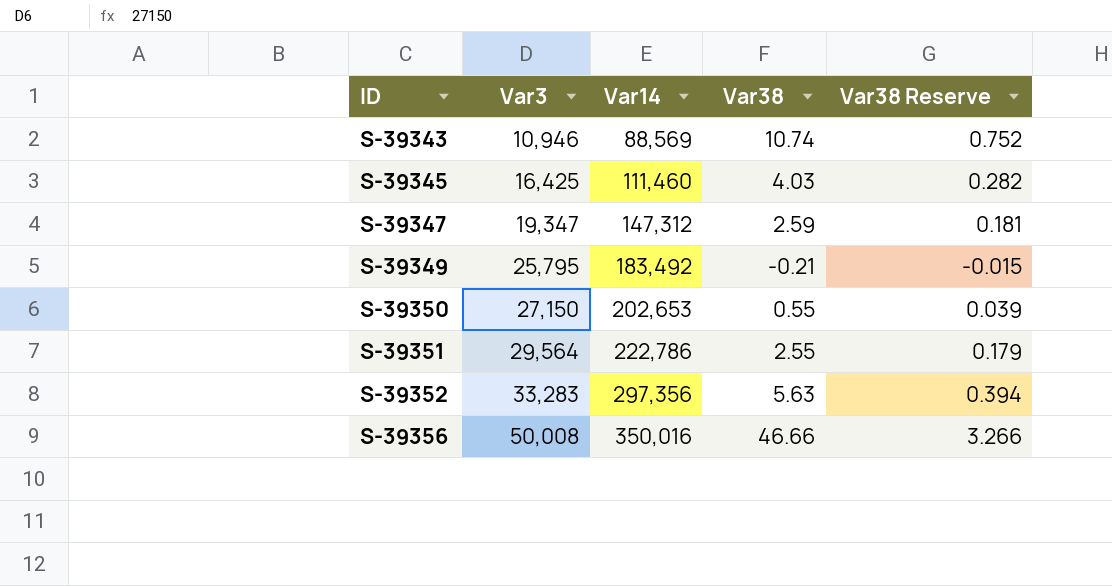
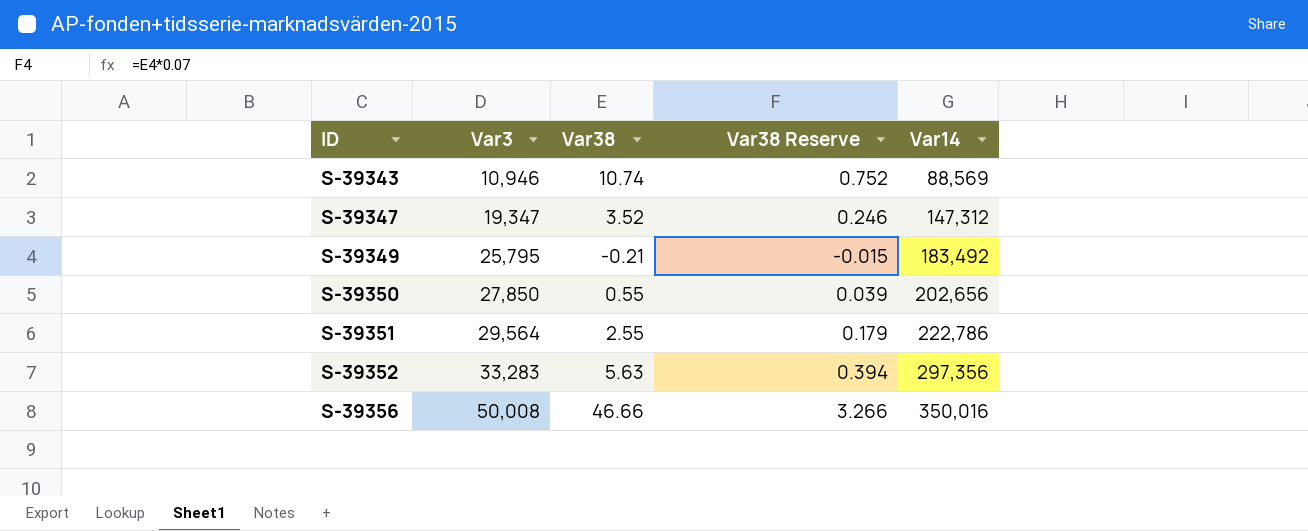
column Var14 | position: 3 -> 5
row S-39345: 16,425 | 111,460 | 4.03 | 0.282 -> none
S-39347 | Var38: 2.59 -> 3.52
S-39347 | Var38 Reserve: 0.181 -> 0.246
S-39350 | Var3: 27,150 -> 27,850
S-39350 | Var14: 202,653 -> 202,656

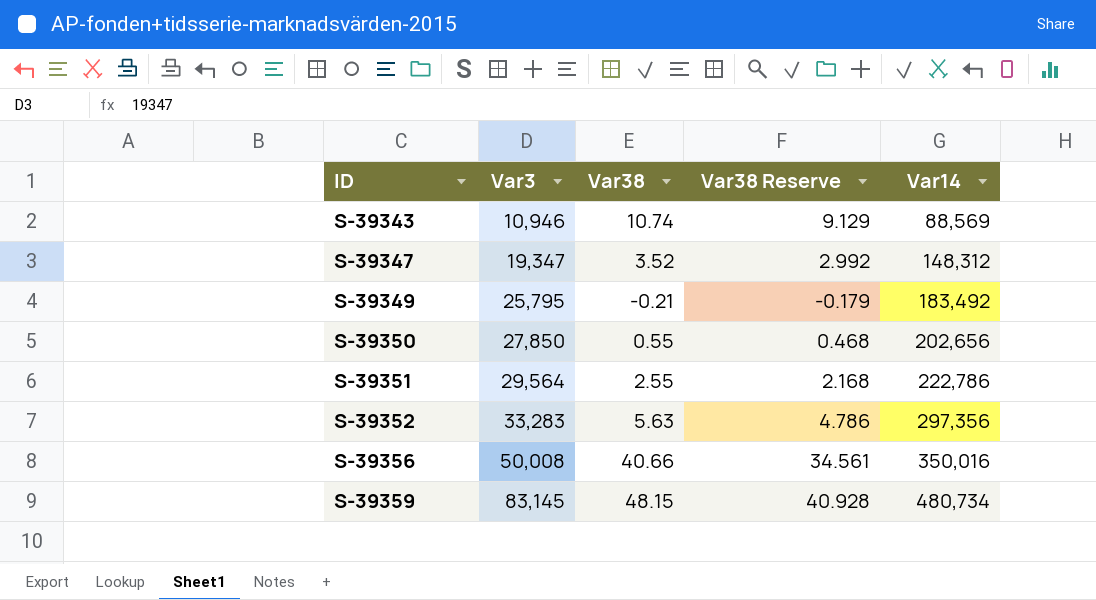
column Var38 Reserve | formula: [Var38] * 0.07 -> [Var38] * 0.85
S-39347 | Var14: 147,312 -> 148,312
S-39356 | Var38: 46.66 -> 40.66
row S-39359: none -> 83,145 | 48.15 | 40.928 | 480,734

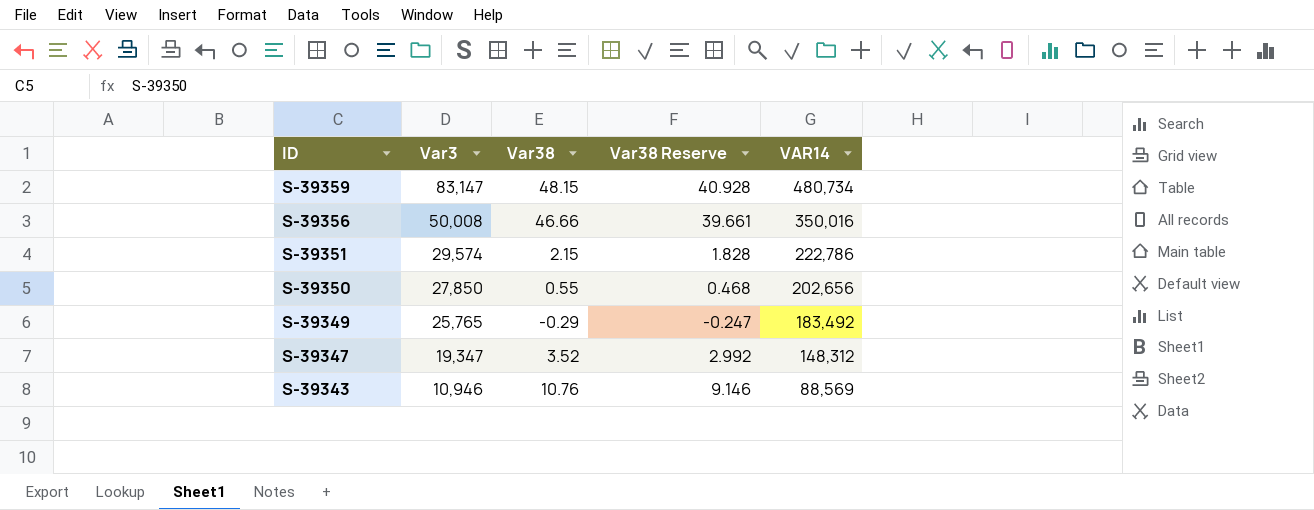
row order: ID ascending -> ID descending
column name: Var14 -> VAR14
row S-39352: 33,283 | 5.63 | 4.786 | 297,356 -> none
S-39359 | Var3: 83,145 -> 83,147
S-39356 | Var38: 40.66 -> 46.66
S-39356 | Var38 Reserve: 34.561 -> 39.661
S-39351 | Var3: 29,564 -> 29,574
S-39351 | Var38: 2.55 -> 2.15
S-39351 | Var38 Reserve: 2.168 -> 1.828
S-39349 | Var3: 25,795 -> 25,765
S-39349 | Var38: -0.21 -> -0.29
S-39349 | Var38 Reserve: -0.179 -> -0.247
S-39343 | Var38: 10.74 -> 10.76
S-39343 | Var38 Reserve: 9.129 -> 9.146

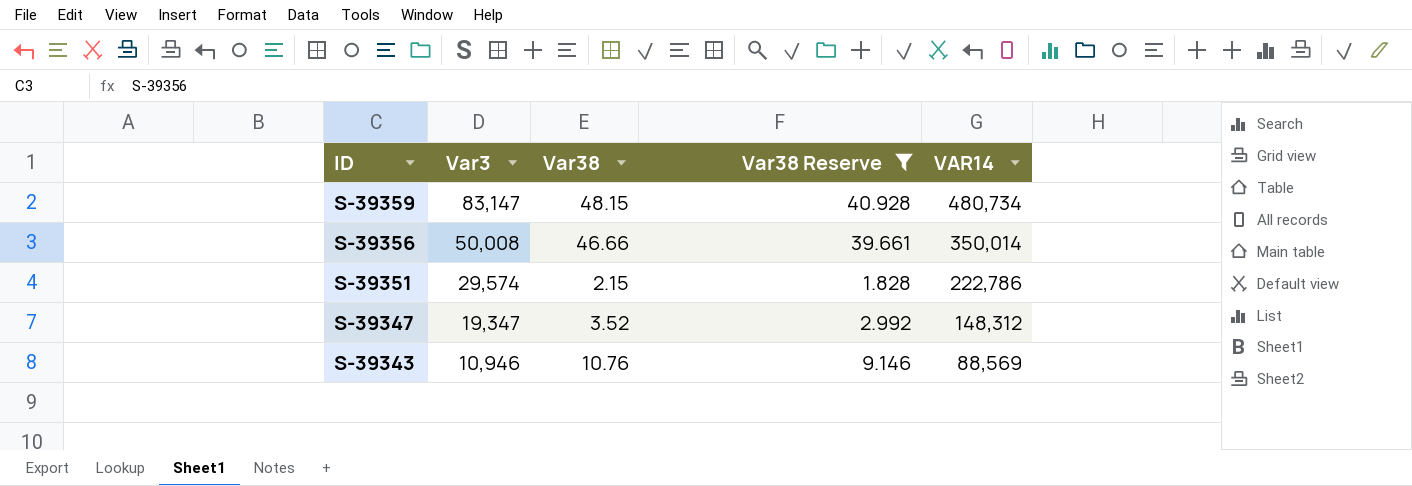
filter: none -> Var38 Reserve >= 1.828
S-39356 | VAR14: 350,016 -> 350,014

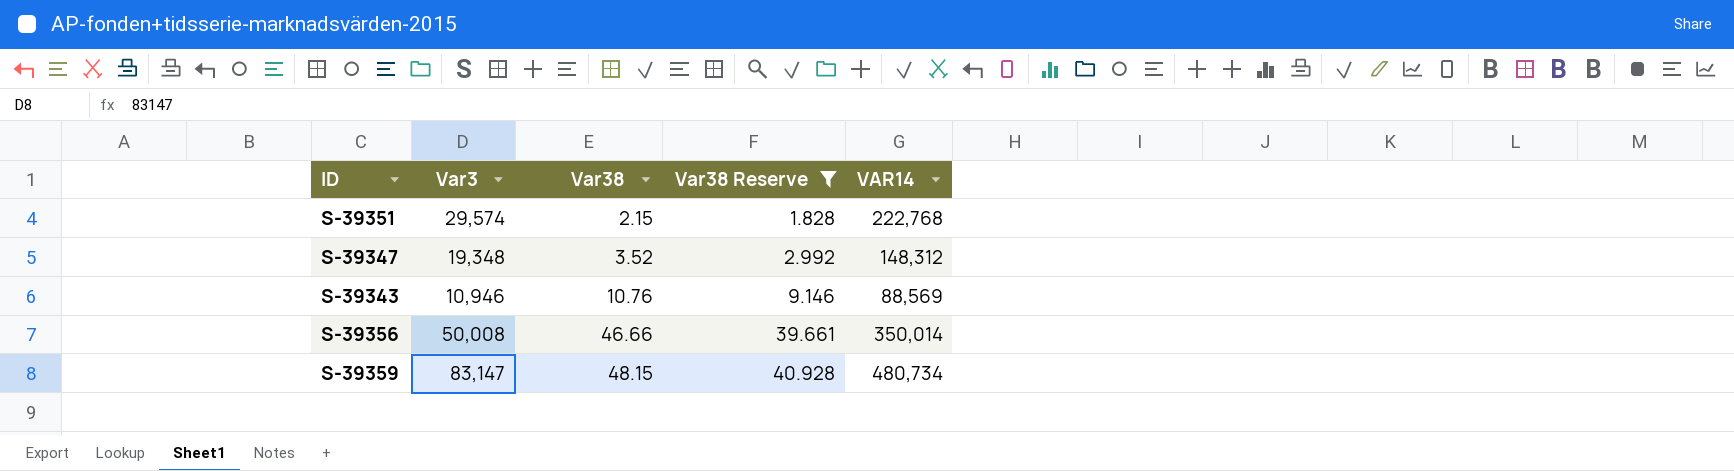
row order: ID descending -> Var38 ascending
S-39351 | VAR14: 222,786 -> 222,768
S-39347 | Var3: 19,347 -> 19,348

